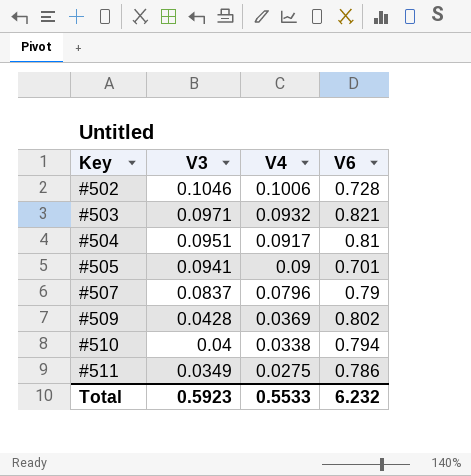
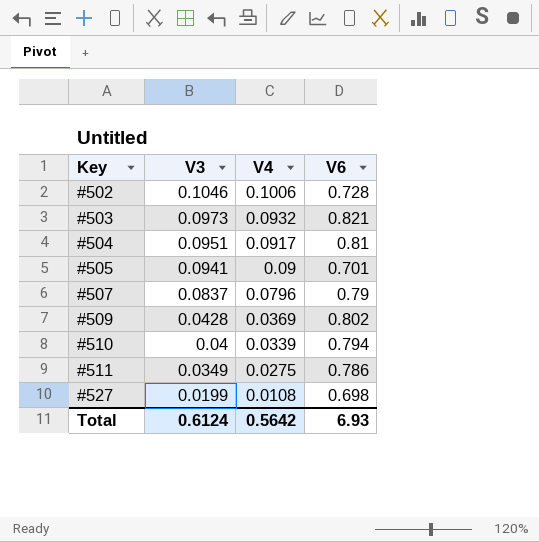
#503 | V3: 0.0971 -> 0.0973
#510 | V4: 0.0338 -> 0.0339
row #527: none -> 0.0199 | 0.0108 | 0.698
Total | V3: 0.5923 -> 0.6124
Total | V4: 0.5533 -> 0.5642
Total | V6: 6.232 -> 6.93

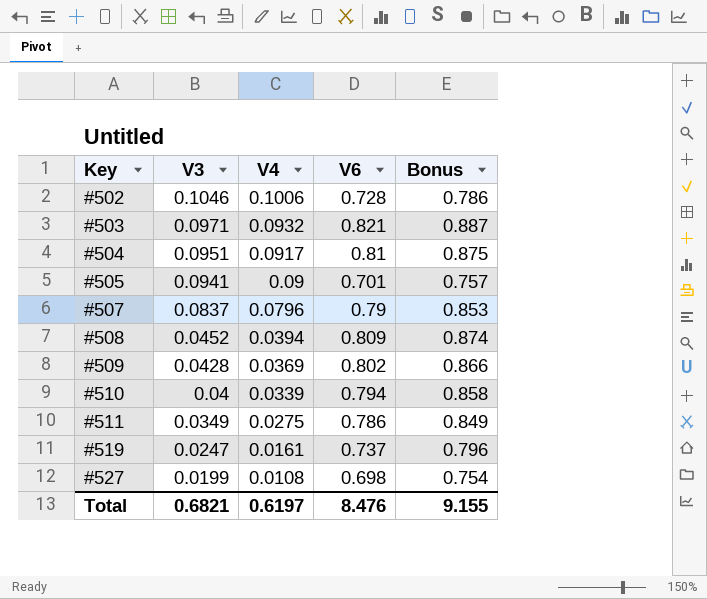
column Bonus | formula: none -> [V6] * 1.08
#503 | V3: 0.0973 -> 0.0971
row #508: none -> 0.0452 | 0.0394 | 0.809 | 0.874
row #519: none -> 0.0247 | 0.0161 | 0.737 | 0.796
Total | V3: 0.6124 -> 0.6821
Total | V4: 0.5642 -> 0.6197
Total | V6: 6.93 -> 8.476

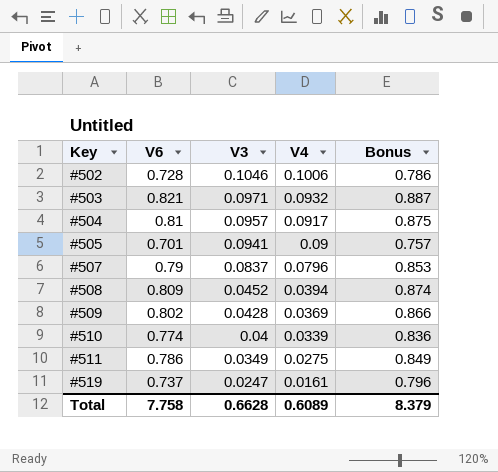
column V6 | position: 4 -> 2
row #527: 0.0199 | 0.0108 | 0.698 | 0.754 -> none
#504 | V3: 0.0951 -> 0.0957
#510 | V6: 0.794 -> 0.774
#510 | Bonus: 0.858 -> 0.836
Total | V6: 8.476 -> 7.758
Total | V3: 0.6821 -> 0.6628
Total | V4: 0.6197 -> 0.6089
Total | Bonus: 9.155 -> 8.379

